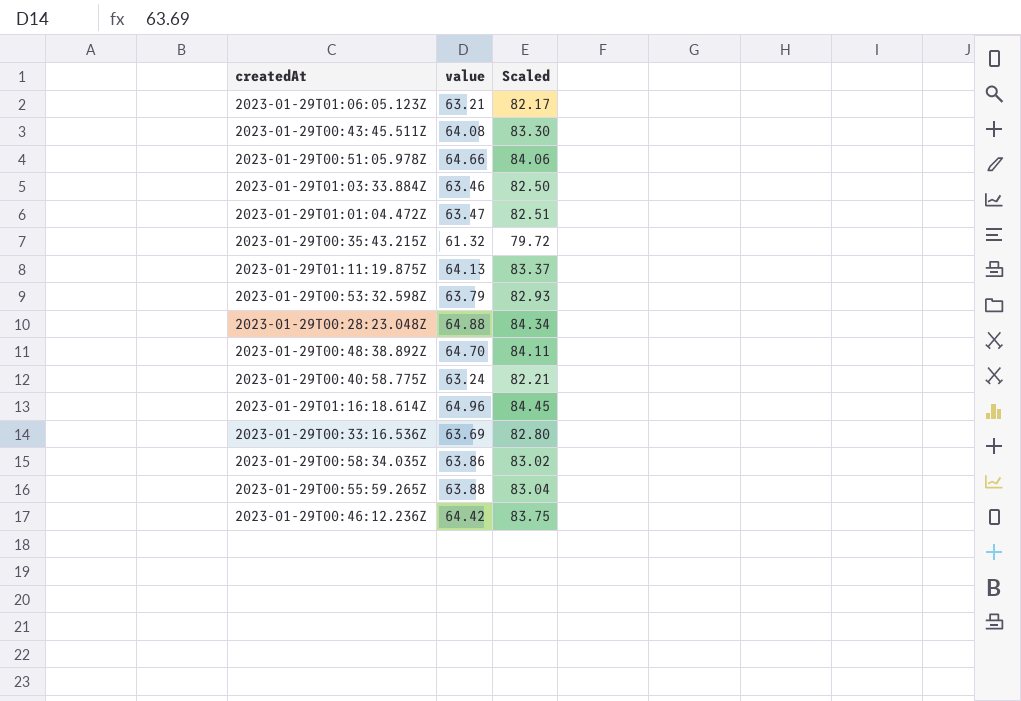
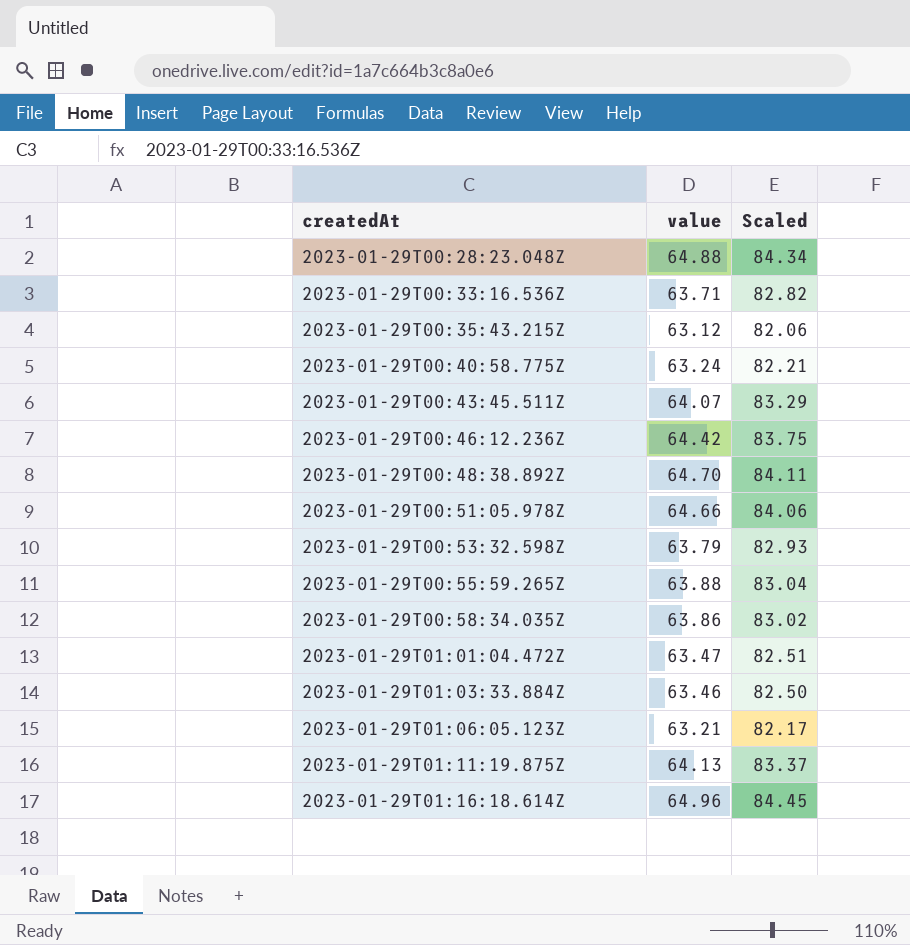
row order: none -> createdAt ascending
2023-01-29T00:33:16.536Z | value: 63.69 -> 63.71
2023-01-29T00:33:16.536Z | Scaled: 82.80 -> 82.82
2023-01-29T00:35:43.215Z | value: 61.32 -> 63.12
2023-01-29T00:35:43.215Z | Scaled: 79.72 -> 82.06
2023-01-29T00:43:45.511Z | value: 64.08 -> 64.07
2023-01-29T00:43:45.511Z | Scaled: 83.30 -> 83.29

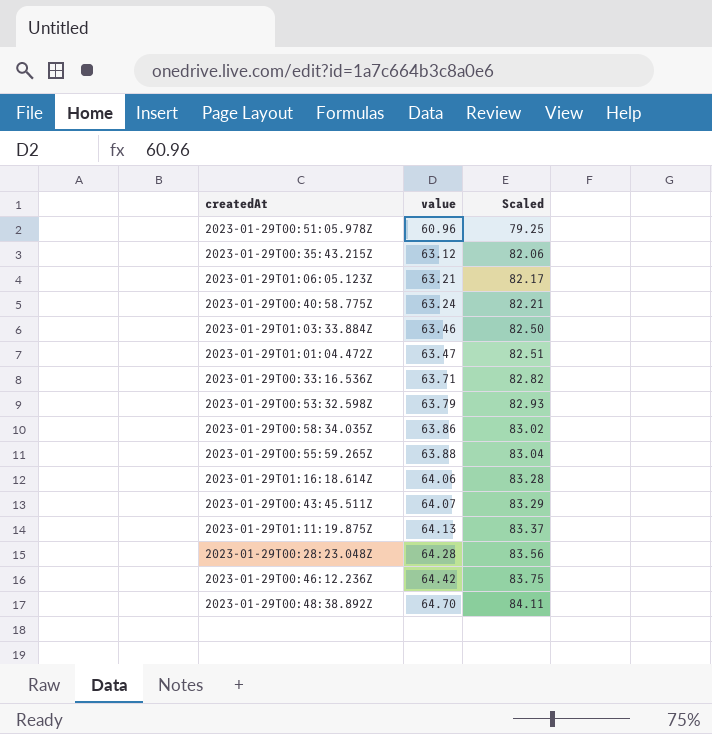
row order: createdAt ascending -> value ascending
2023-01-29T00:51:05.978Z | value: 64.66 -> 60.96
2023-01-29T00:51:05.978Z | Scaled: 84.06 -> 79.25
2023-01-29T01:16:18.614Z | value: 64.96 -> 64.06
2023-01-29T01:16:18.614Z | Scaled: 84.45 -> 83.28
2023-01-29T00:28:23.048Z | value: 64.88 -> 64.28
2023-01-29T00:28:23.048Z | Scaled: 84.34 -> 83.56

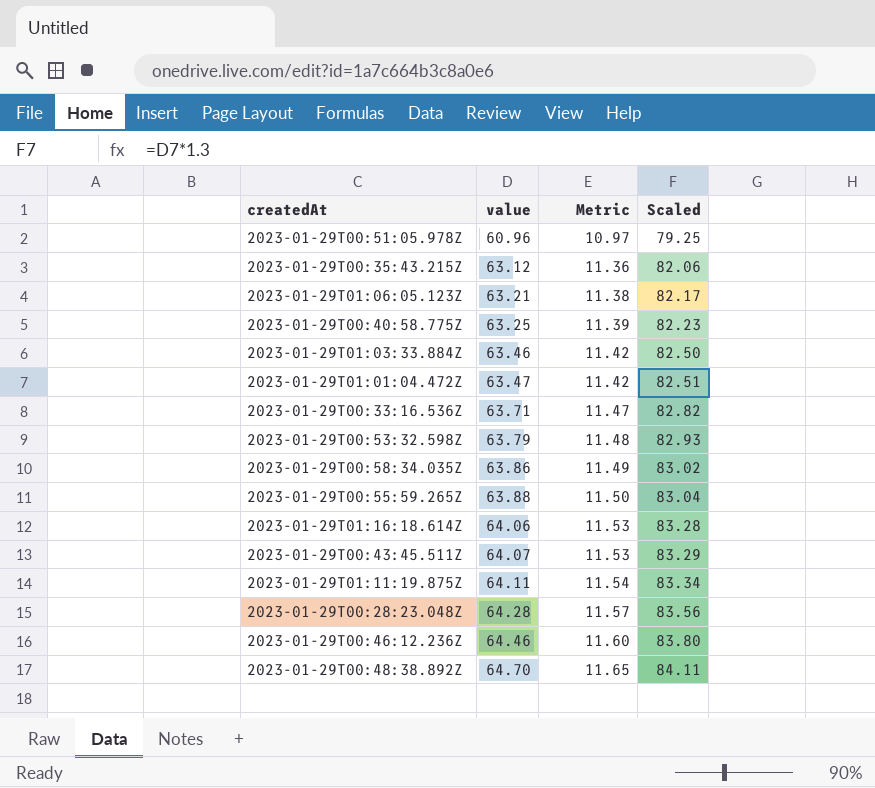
column Metric | formula: none -> [value] * 0.18
2023-01-29T00:40:58.775Z | value: 63.24 -> 63.25
2023-01-29T00:40:58.775Z | Scaled: 82.21 -> 82.23
2023-01-29T01:11:19.875Z | value: 64.13 -> 64.11
2023-01-29T01:11:19.875Z | Scaled: 83.37 -> 83.34
2023-01-29T00:46:12.236Z | value: 64.42 -> 64.46
2023-01-29T00:46:12.236Z | Scaled: 83.75 -> 83.80

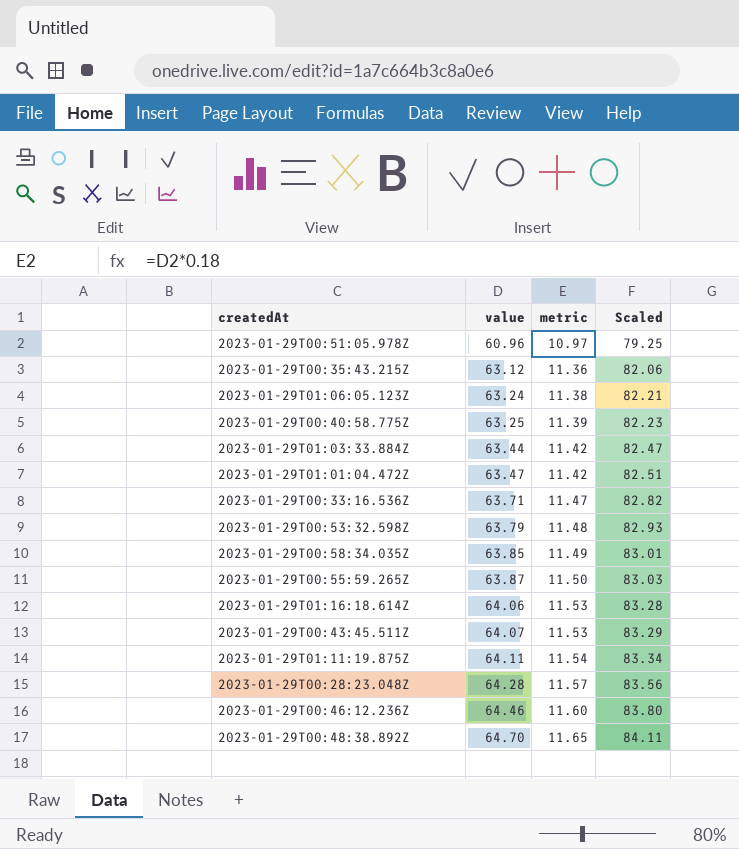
column name: Metric -> metric
2023-01-29T01:06:05.123Z | value: 63.21 -> 63.24
2023-01-29T01:06:05.123Z | Scaled: 82.17 -> 82.21
2023-01-29T01:03:33.884Z | value: 63.46 -> 63.44
2023-01-29T01:03:33.884Z | Scaled: 82.50 -> 82.47
2023-01-29T00:58:34.035Z | value: 63.86 -> 63.85
2023-01-29T00:58:34.035Z | Scaled: 83.02 -> 83.01
2023-01-29T00:55:59.265Z | value: 63.88 -> 63.87
2023-01-29T00:55:59.265Z | Scaled: 83.04 -> 83.03

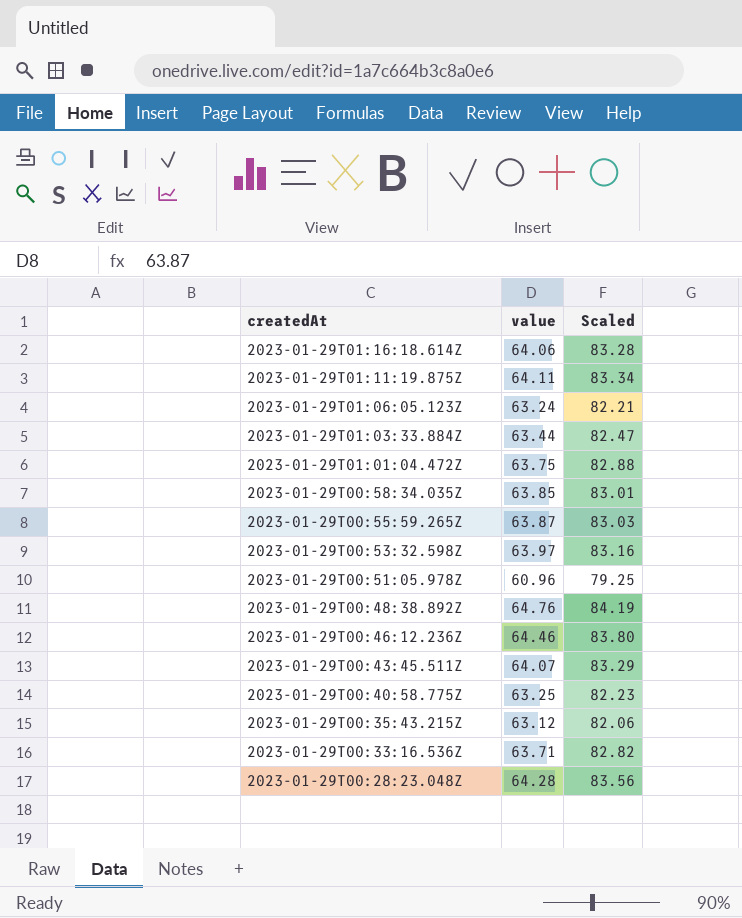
row order: value ascending -> createdAt descending
column metric | formula: [value] * 0.18 -> none
2023-01-29T01:01:04.472Z | value: 63.47 -> 63.75
2023-01-29T01:01:04.472Z | Scaled: 82.51 -> 82.88
2023-01-29T00:53:32.598Z | value: 63.79 -> 63.97
2023-01-29T00:53:32.598Z | Scaled: 82.93 -> 83.16
2023-01-29T00:48:38.892Z | value: 64.70 -> 64.76
2023-01-29T00:48:38.892Z | Scaled: 84.11 -> 84.19

